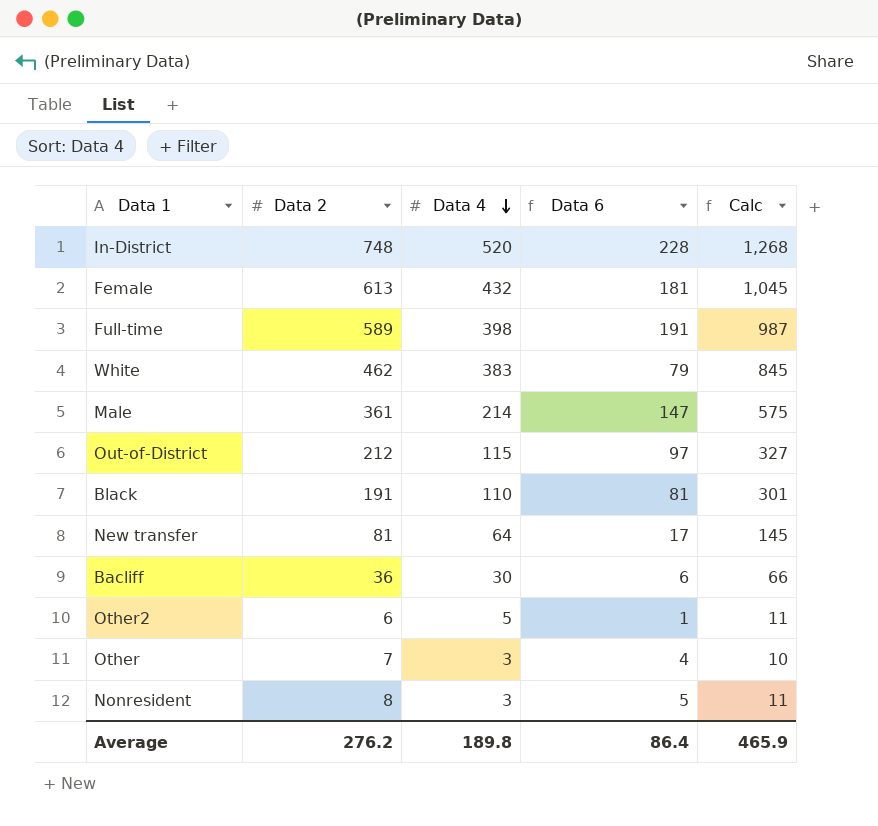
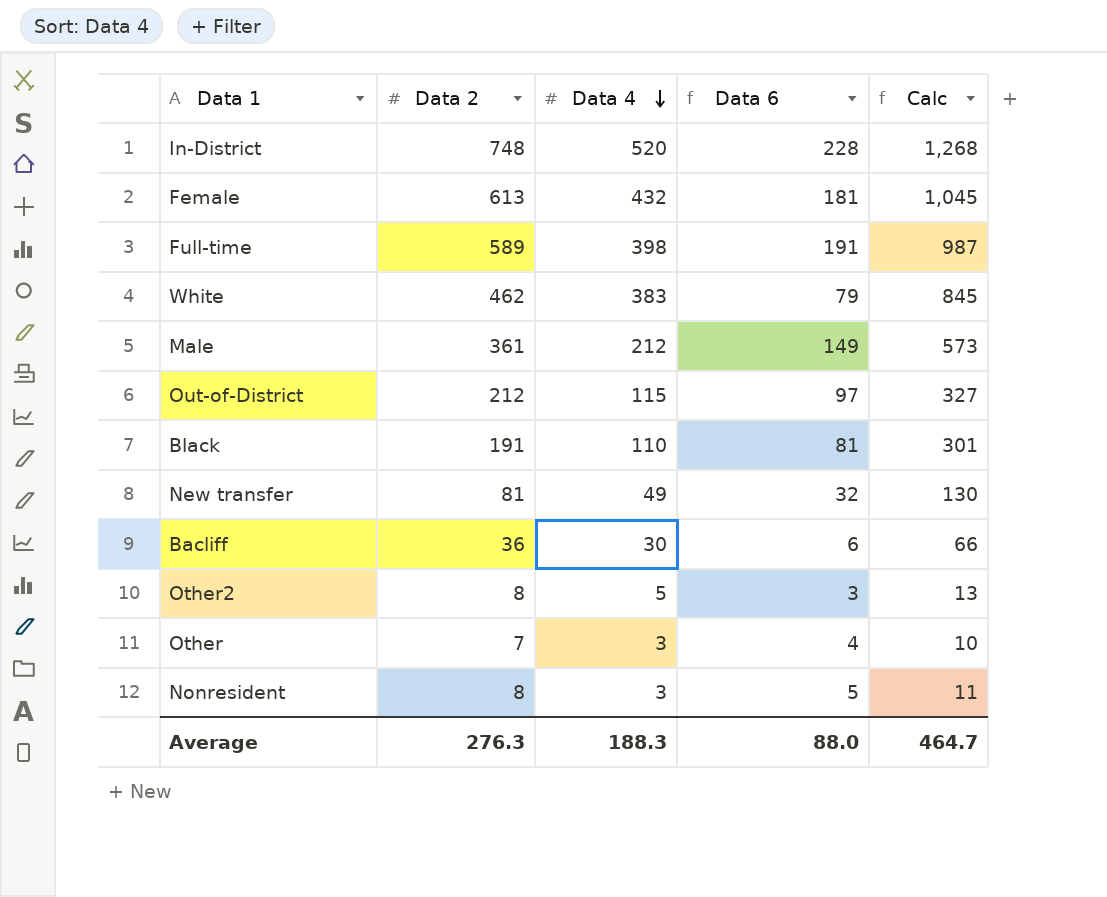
Male | Data 4: 214 -> 212
Male | Data 6: 147 -> 149
Male | Calc: 575 -> 573
New transfer | Data 4: 64 -> 49
New transfer | Data 6: 17 -> 32
New transfer | Calc: 145 -> 130
Other2 | Data 2: 6 -> 8
Other2 | Data 6: 1 -> 3
Other2 | Calc: 11 -> 13
Average | Data 2: 276.2 -> 276.3
Average | Data 4: 189.8 -> 188.3
Average | Data 6: 86.4 -> 88.0
Average | Calc: 465.9 -> 464.7

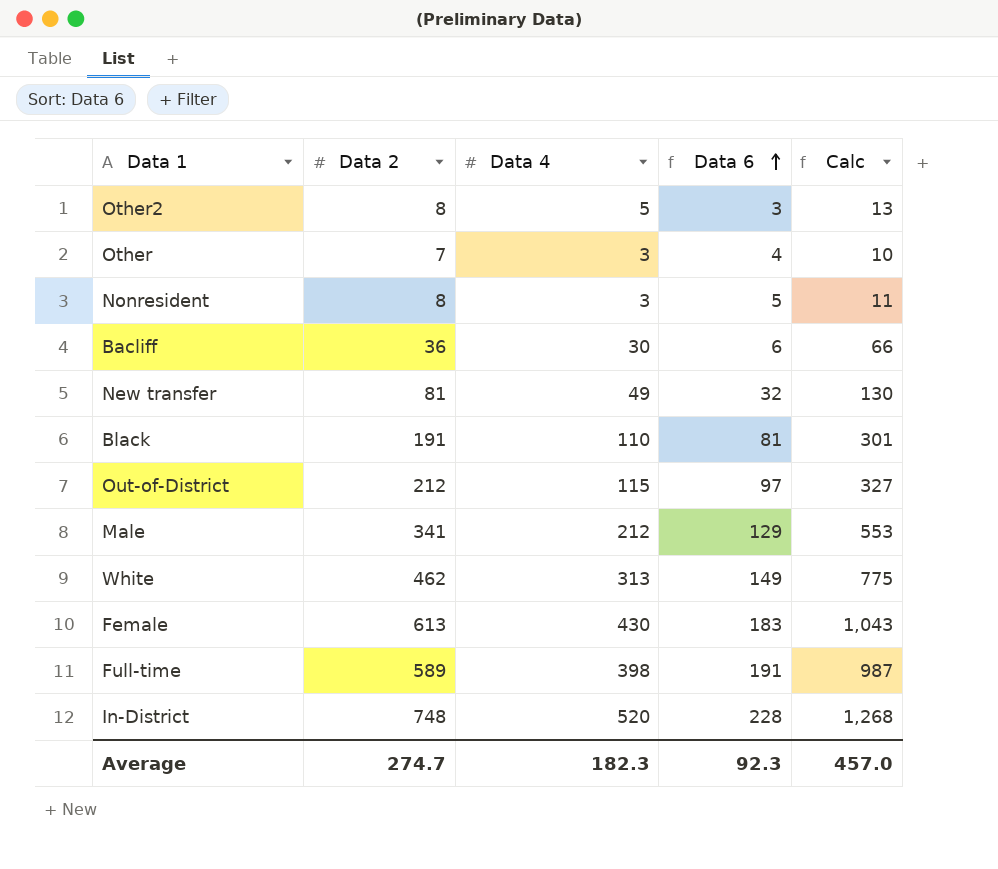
row order: Data 4 descending -> Data 6 ascending
Male | Data 2: 361 -> 341
Male | Data 6: 149 -> 129
Male | Calc: 573 -> 553
White | Data 4: 383 -> 313
White | Data 6: 79 -> 149
White | Calc: 845 -> 775
Female | Data 4: 432 -> 430
Female | Data 6: 181 -> 183
Female | Calc: 1,045 -> 1,043
Average | Data 2: 276.3 -> 274.7
Average | Data 4: 188.3 -> 182.3
Average | Data 6: 88.0 -> 92.3
Average | Calc: 464.7 -> 457.0

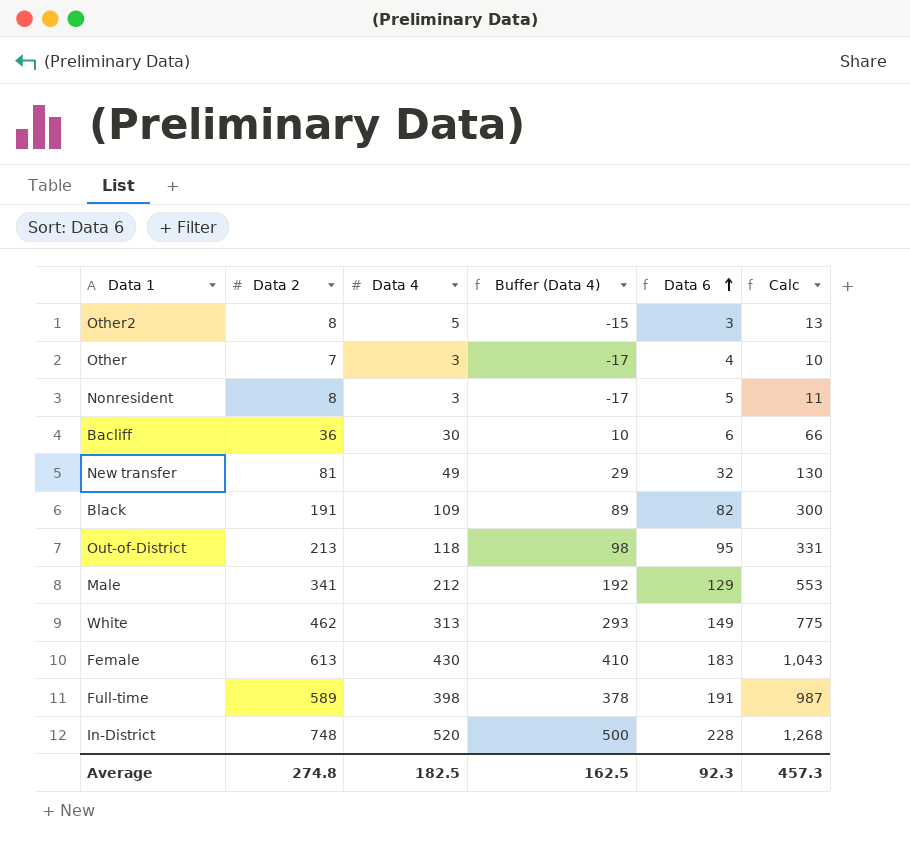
column Buffer (Data 4) | formula: none -> [Data 4] - 20
Black | Data 4: 110 -> 109
Black | Data 6: 81 -> 82
Black | Calc: 301 -> 300
Out-of-District | Data 2: 212 -> 213
Out-of-District | Data 4: 115 -> 118
Out-of-District | Data 6: 97 -> 95
Out-of-District | Calc: 327 -> 331
Average | Data 2: 274.7 -> 274.8
Average | Data 4: 182.3 -> 182.5
Average | Calc: 457.0 -> 457.3

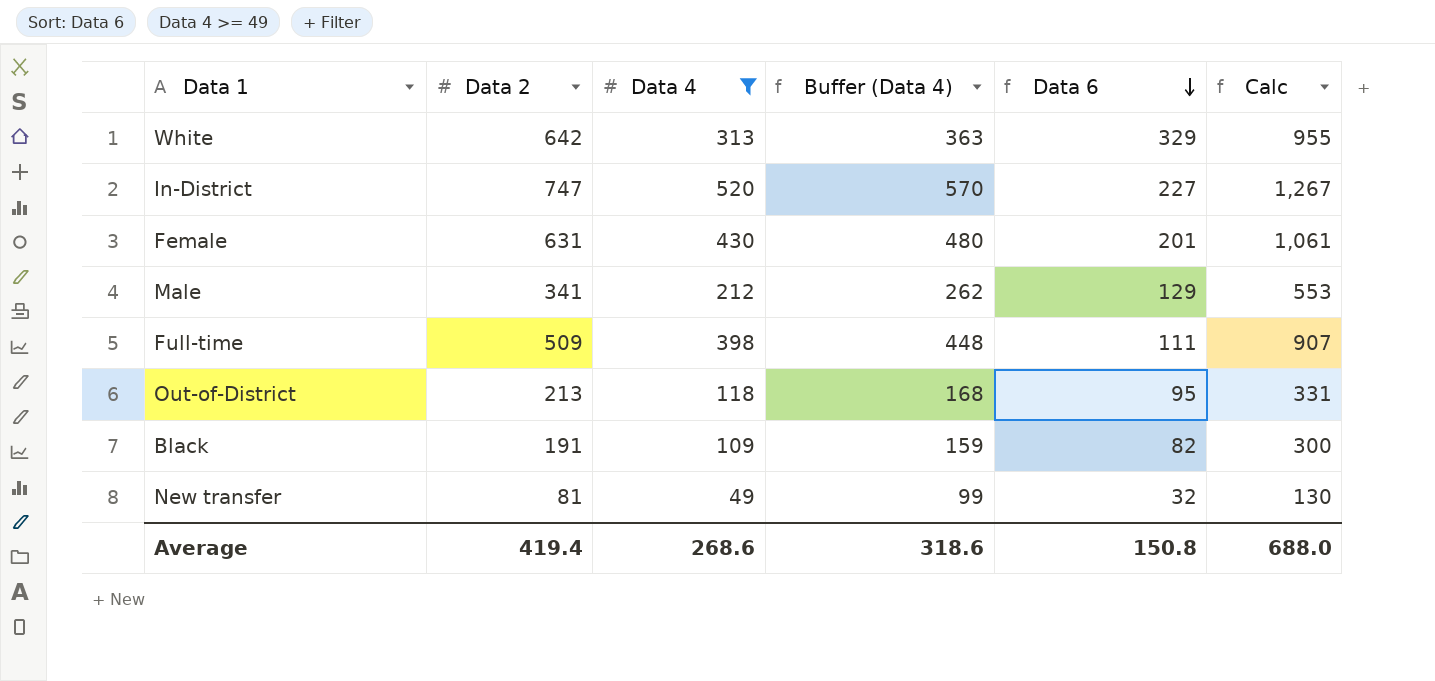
filter: none -> Data 4 >= 49
row order: Data 6 ascending -> Data 6 descending
column Buffer (Data 4) | formula: [Data 4] - 20 -> [Data 4] + 50
White | Data 2: 462 -> 642
White | Data 6: 149 -> 329
White | Calc: 775 -> 955
In-District | Data 2: 748 -> 747
In-District | Data 6: 228 -> 227
In-District | Calc: 1,268 -> 1,267
Female | Data 2: 613 -> 631
Female | Data 6: 183 -> 201
Female | Calc: 1,043 -> 1,061
Full-time | Data 2: 589 -> 509
Full-time | Data 6: 191 -> 111
Full-time | Calc: 987 -> 907
Average | Data 2: 274.8 -> 419.4
Average | Data 4: 182.5 -> 268.6
Average | Buffer (Data 4): 162.5 -> 318.6
Average | Data 6: 92.3 -> 150.8
Average | Calc: 457.3 -> 688.0

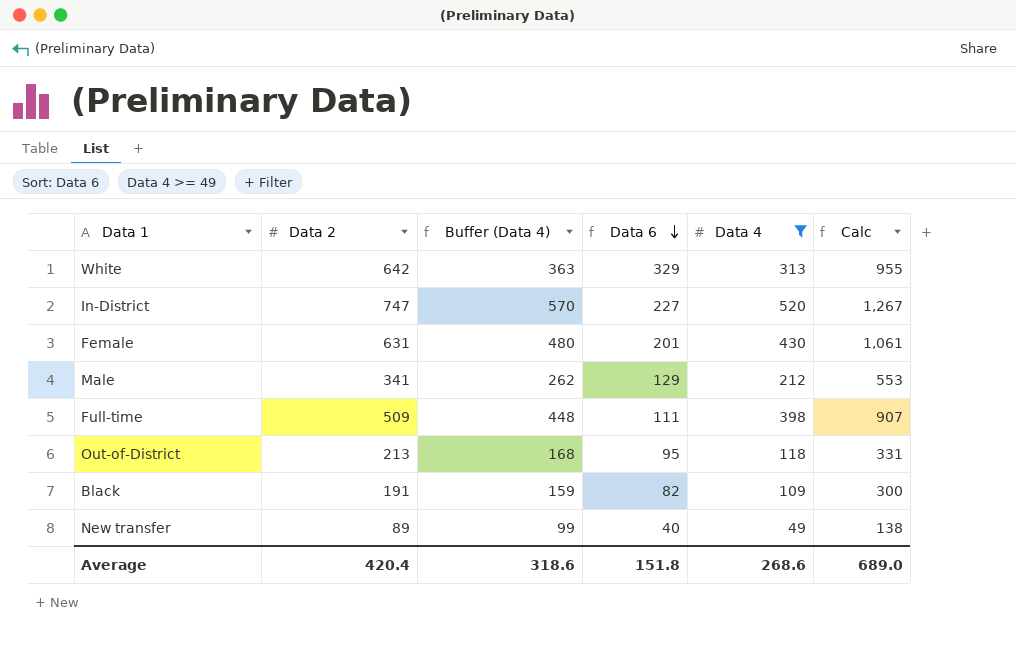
column Data 4 | position: 3 -> 5
New transfer | Data 2: 81 -> 89
New transfer | Data 6: 32 -> 40
New transfer | Calc: 130 -> 138
Average | Data 2: 419.4 -> 420.4
Average | Data 6: 150.8 -> 151.8
Average | Calc: 688.0 -> 689.0

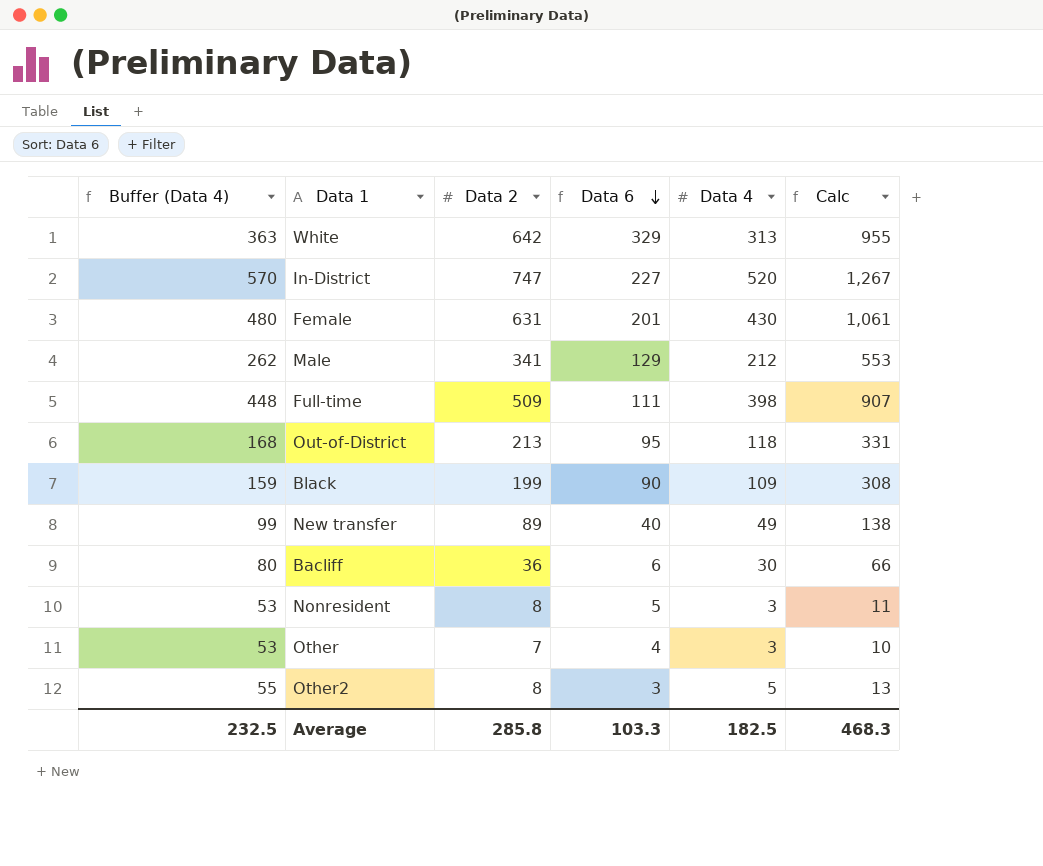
filter: Data 4 >= 49 -> none
column Buffer (Data 4) | position: 3 -> 1
Black | Data 2: 191 -> 199
Black | Data 6: 82 -> 90
Black | Calc: 300 -> 308
Average | Buffer (Data 4): 318.6 -> 232.5
Average | Data 2: 420.4 -> 285.8
Average | Data 6: 151.8 -> 103.3
Average | Data 4: 268.6 -> 182.5
Average | Calc: 689.0 -> 468.3

